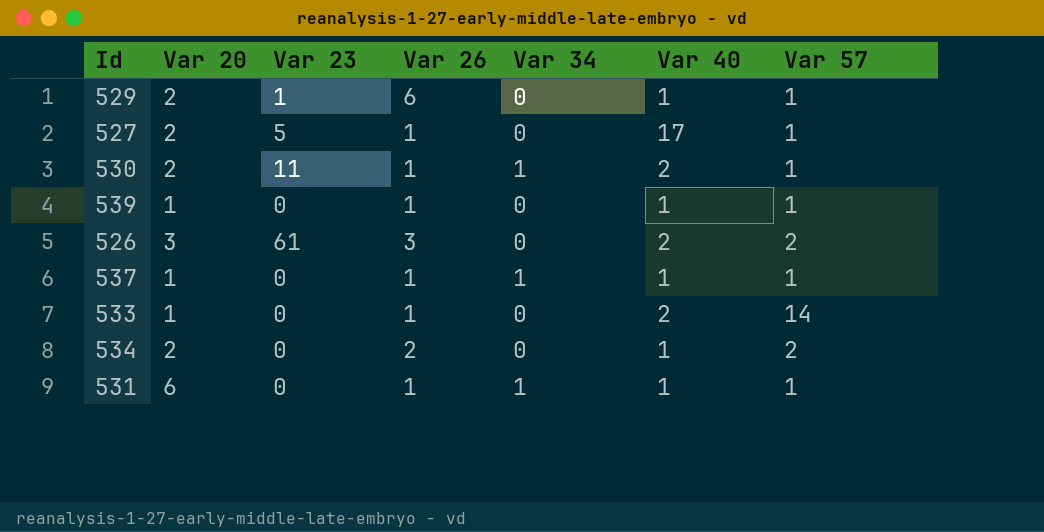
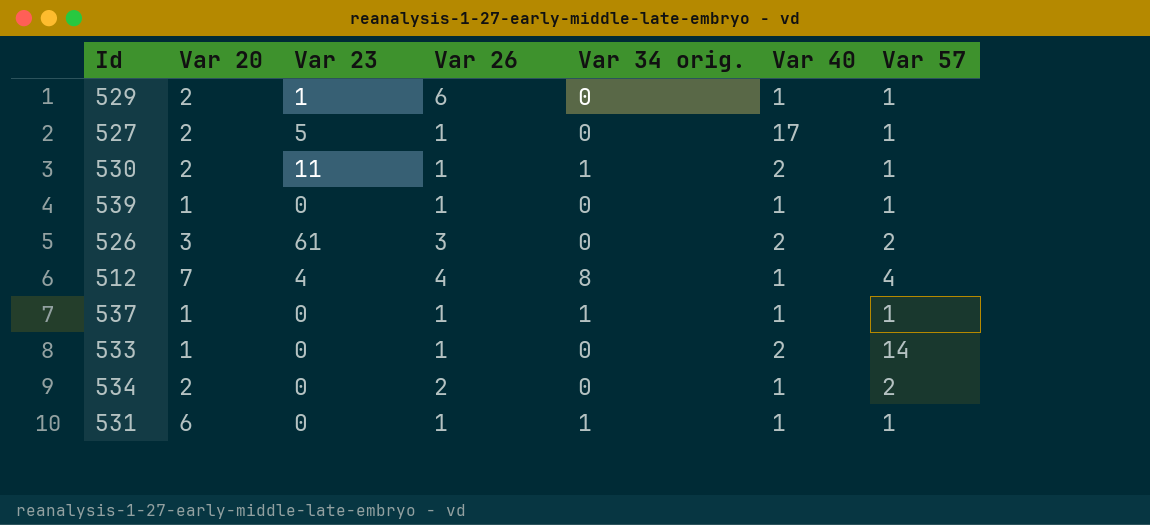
column name: Var 34 -> Var 34 orig.
row 512: none -> 7 | 4 | 4 | 8 | 1 | 4

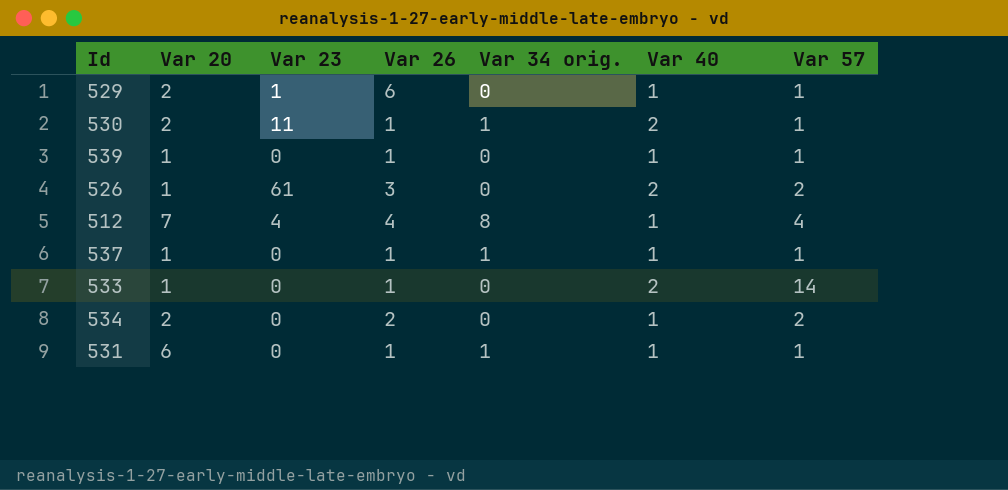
row 527: 2 | 5 | 1 | 0 | 17 | 1 -> none
526 | Var 20: 3 -> 1

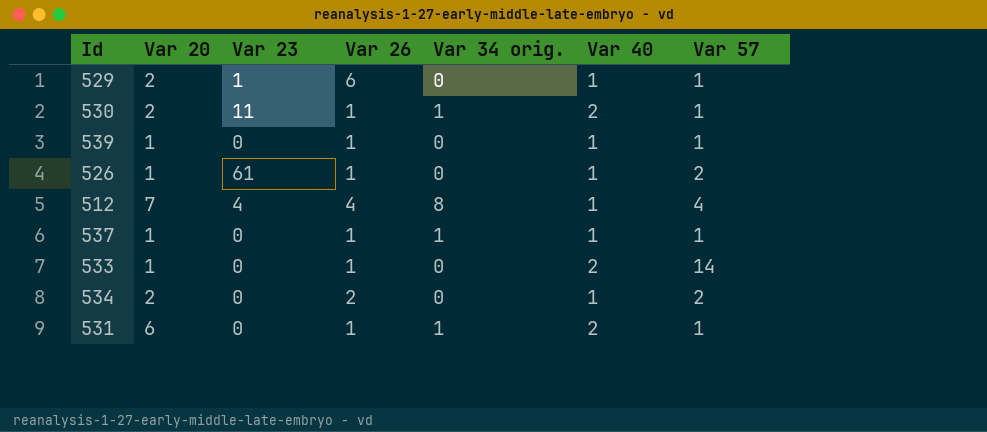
526 | Var 26: 3 -> 1
526 | Var 40: 2 -> 1
531 | Var 40: 1 -> 2

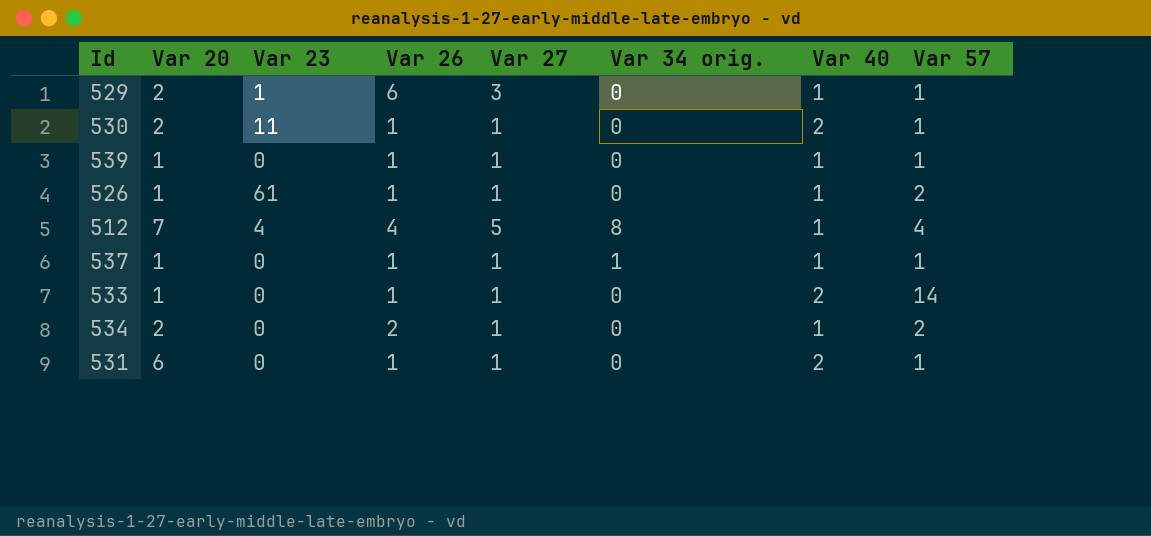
column Var 27 | position: none -> 5
530 | Var 34 orig.: 1 -> 0
531 | Var 34 orig.: 1 -> 0

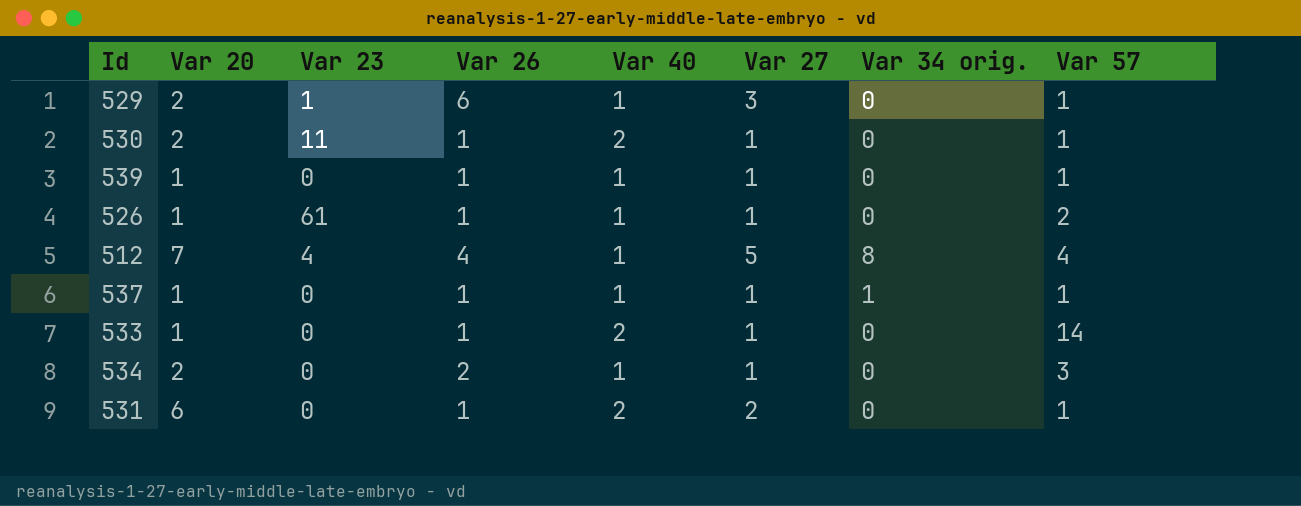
column Var 40 | position: 7 -> 5
534 | Var 57: 2 -> 3
531 | Var 27: 1 -> 2

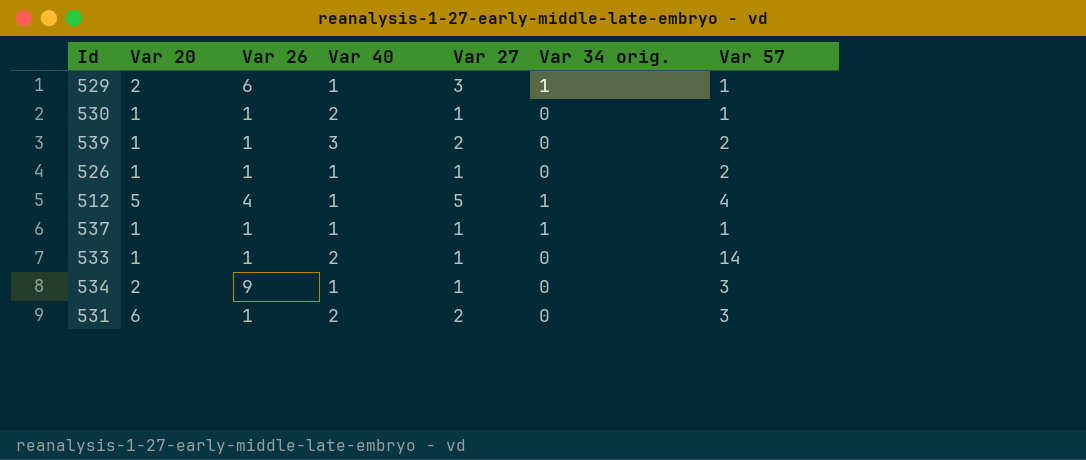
column Var 23 | position: 3 -> none
529 | Var 34 orig.: 0 -> 1
530 | Var 20: 2 -> 1
539 | Var 40: 1 -> 3
539 | Var 27: 1 -> 2
539 | Var 57: 1 -> 2
512 | Var 20: 7 -> 5
512 | Var 34 orig.: 8 -> 1
534 | Var 26: 2 -> 9
531 | Var 57: 1 -> 3

